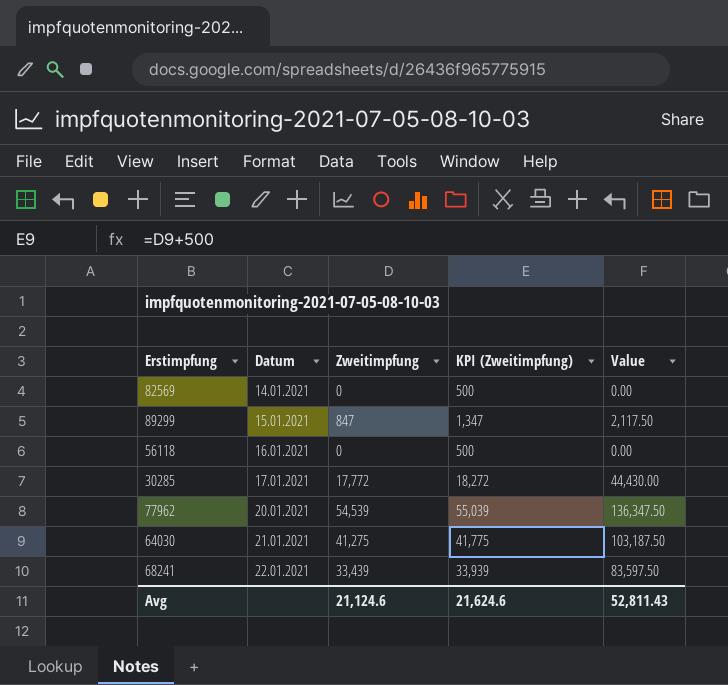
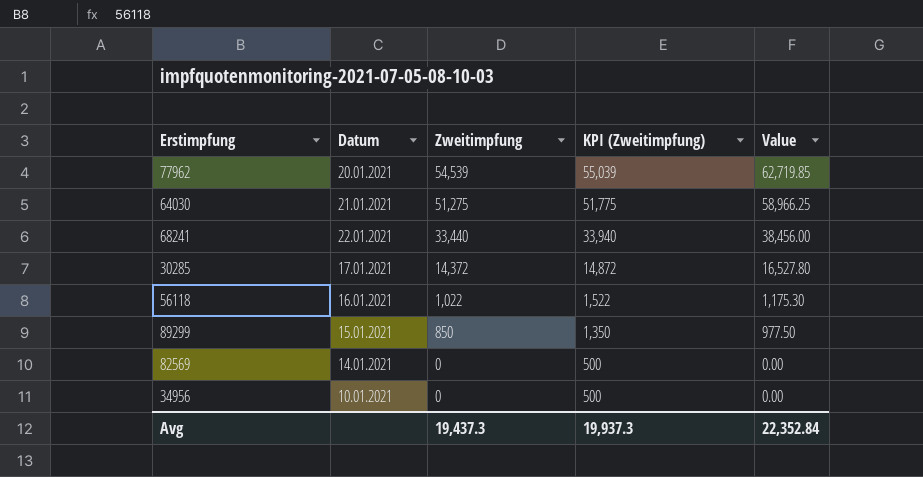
row order: Datum ascending -> Zweitimpfung descending
column Value | formula: [Zweitimpfung] * 2.5 -> [Zweitimpfung] * 1.15
64030 | Zweitimpfung: 41,275 -> 51,275
64030 | KPI (Zweitimpfung): 41,775 -> 51,775
68241 | Zweitimpfung: 33,439 -> 33,440
68241 | KPI (Zweitimpfung): 33,939 -> 33,940
30285 | Zweitimpfung: 17,772 -> 14,372
30285 | KPI (Zweitimpfung): 18,272 -> 14,872
56118 | Zweitimpfung: 0 -> 1,022
56118 | KPI (Zweitimpfung): 500 -> 1,522
89299 | Zweitimpfung: 847 -> 850
89299 | KPI (Zweitimpfung): 1,347 -> 1,350
row 34956: none -> 10.01.2021 | 0 | 500 | 0.00
Avg | Zweitimpfung: 21,124.6 -> 19,437.3
Avg | KPI (Zweitimpfung): 21,624.6 -> 19,937.3
Avg | Value: 52,811.43 -> 22,352.84

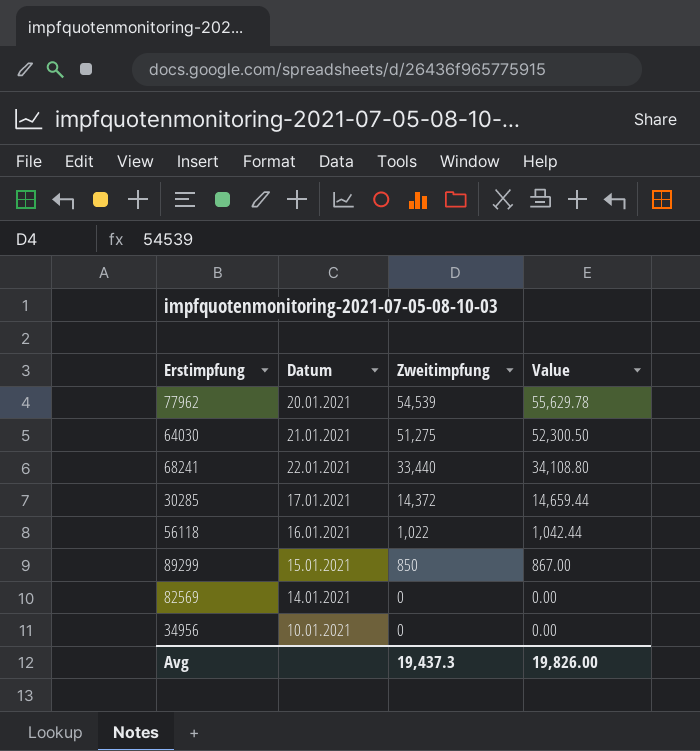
column KPI (Zweitimpfung) | formula: [Zweitimpfung] + 500 -> none
column Value | formula: [Zweitimpfung] * 1.15 -> [Zweitimpfung] * 1.02
Avg | Value: 22,352.84 -> 19,826.00

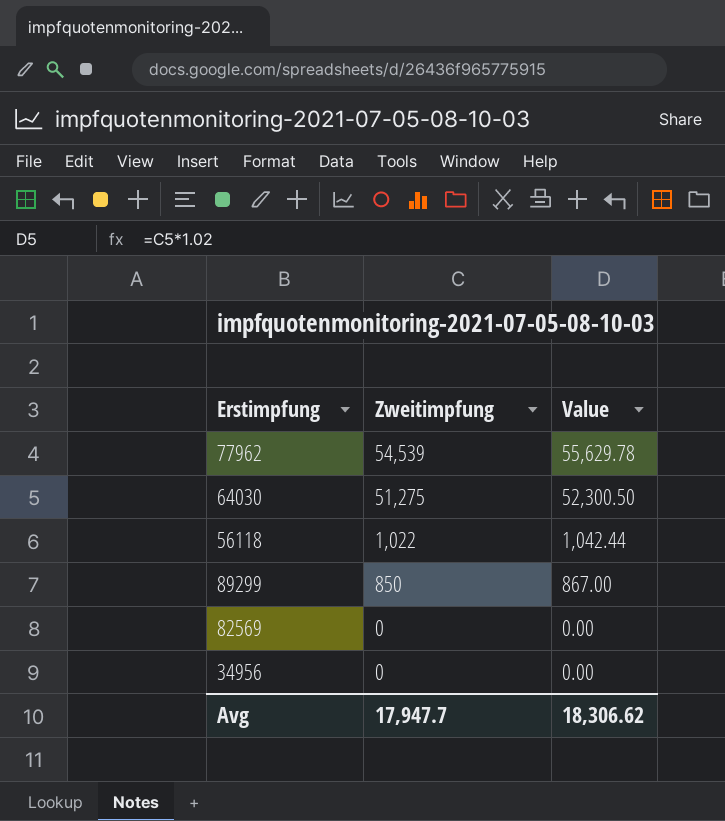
column Datum | position: 2 -> none
row 68241: 22.01.2021 | 33,440 | 34,108.80 -> none
row 30285: 17.01.2021 | 14,372 | 14,659.44 -> none
Avg | Zweitimpfung: 19,437.3 -> 17,947.7
Avg | Value: 19,826.00 -> 18,306.62

